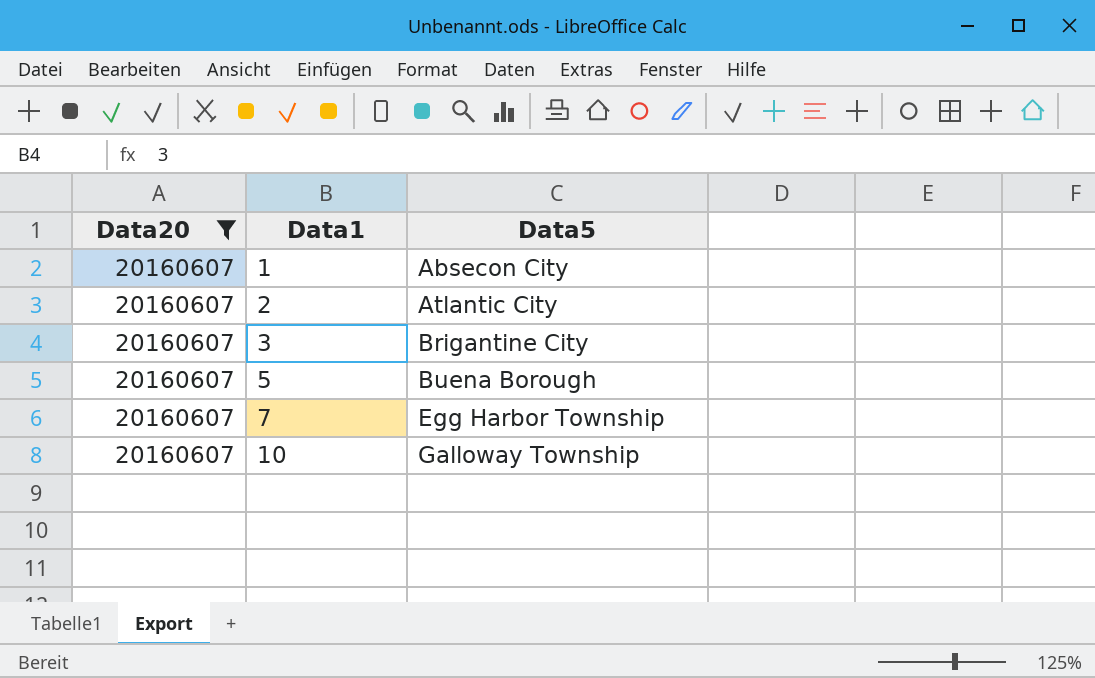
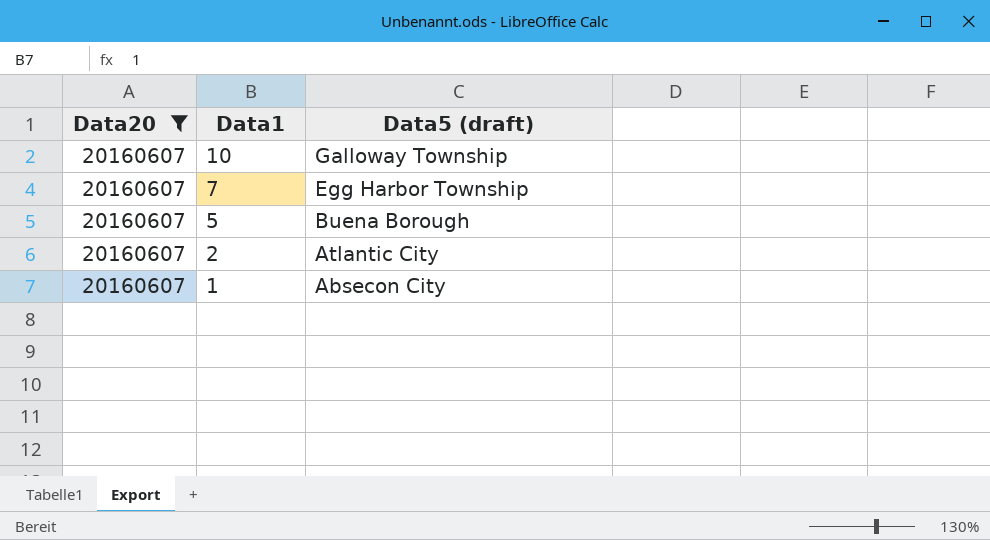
row order: Data1 ascending -> Data1 descending
column name: Data5 -> Data5 (draft)
row 3: 20160607 | Brigantine City -> none

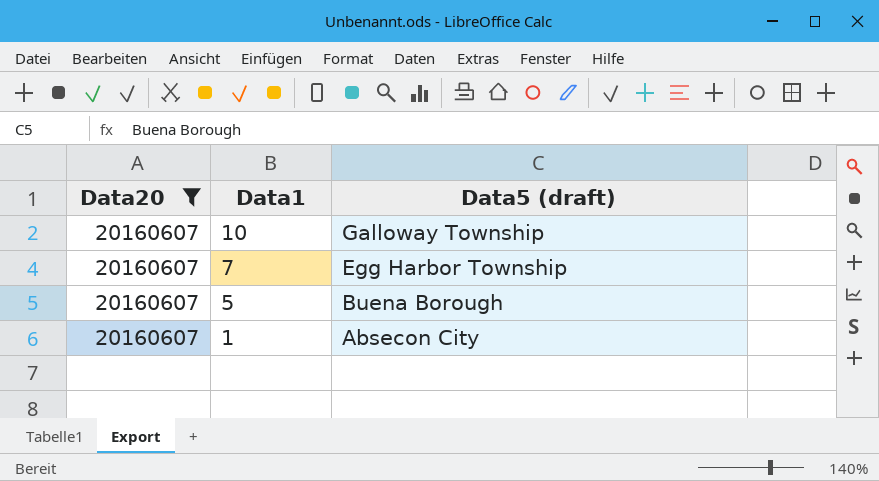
row 2: 20160607 | Atlantic City -> none

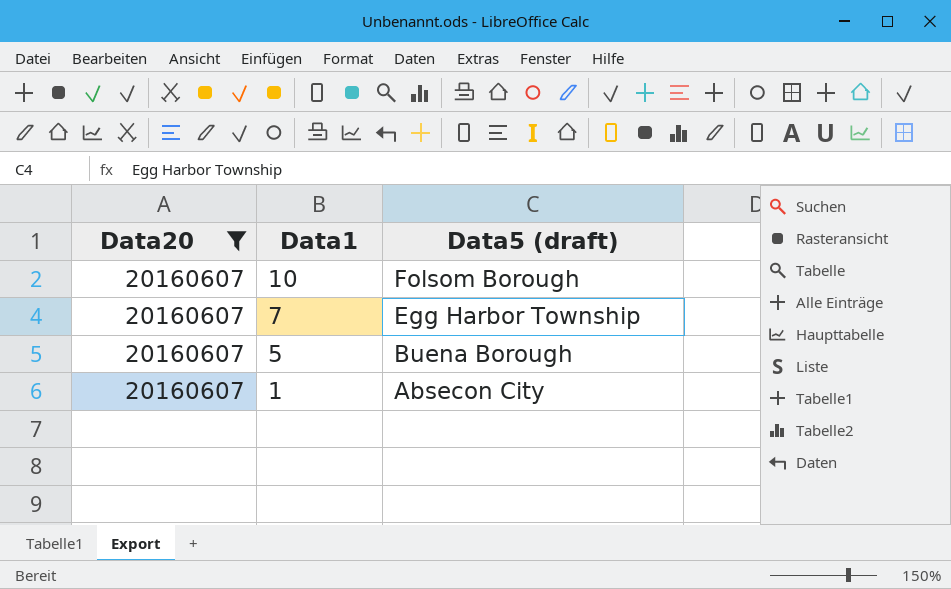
10 | Data5 (draft): Galloway Township -> Folsom Borough

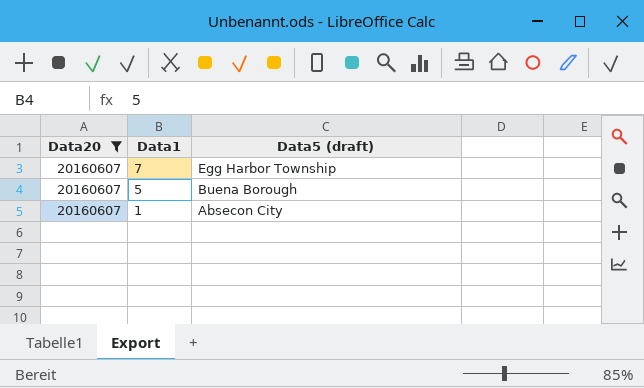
row 10: 20160607 | Folsom Borough -> none

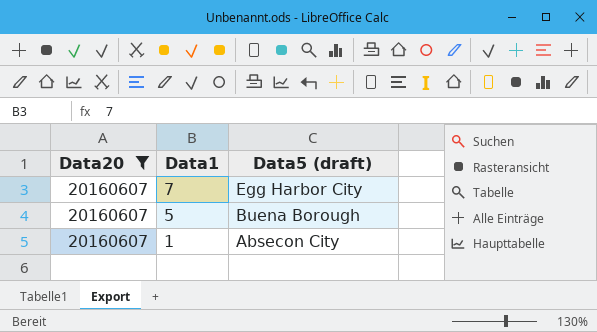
7 | Data5 (draft): Egg Harbor Township -> Egg Harbor City

